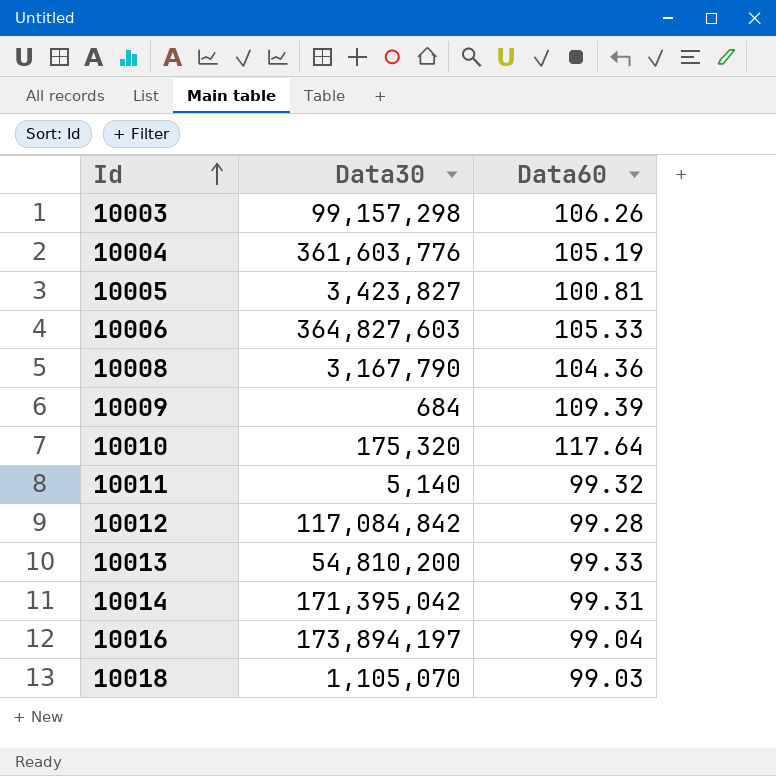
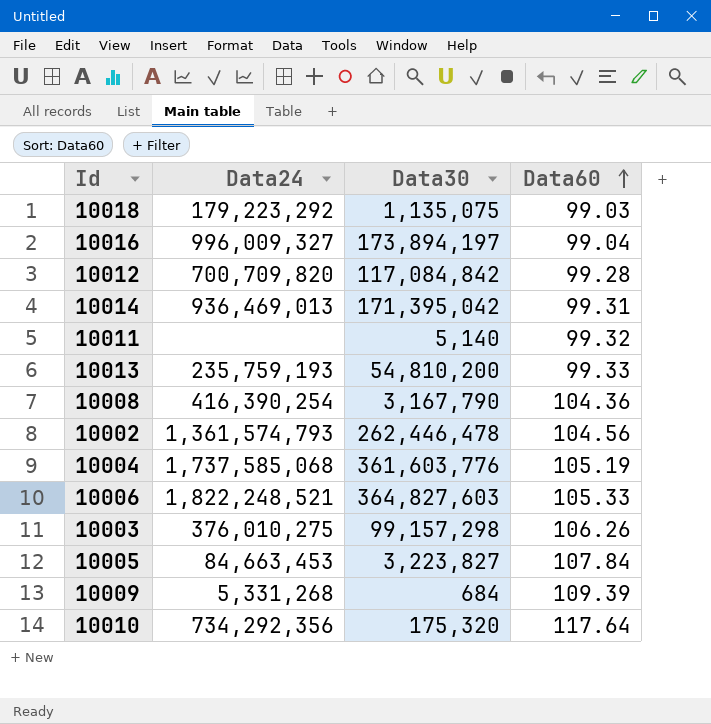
row order: Id ascending -> Data60 ascending
column Data24 | position: none -> 2
10018 | Data30: 1,105,070 -> 1,135,075
row 10002: none -> 1,361,574,793 | 262,446,478 | 104.56
10005 | Data30: 3,423,827 -> 3,223,827
10005 | Data60: 100.81 -> 107.84

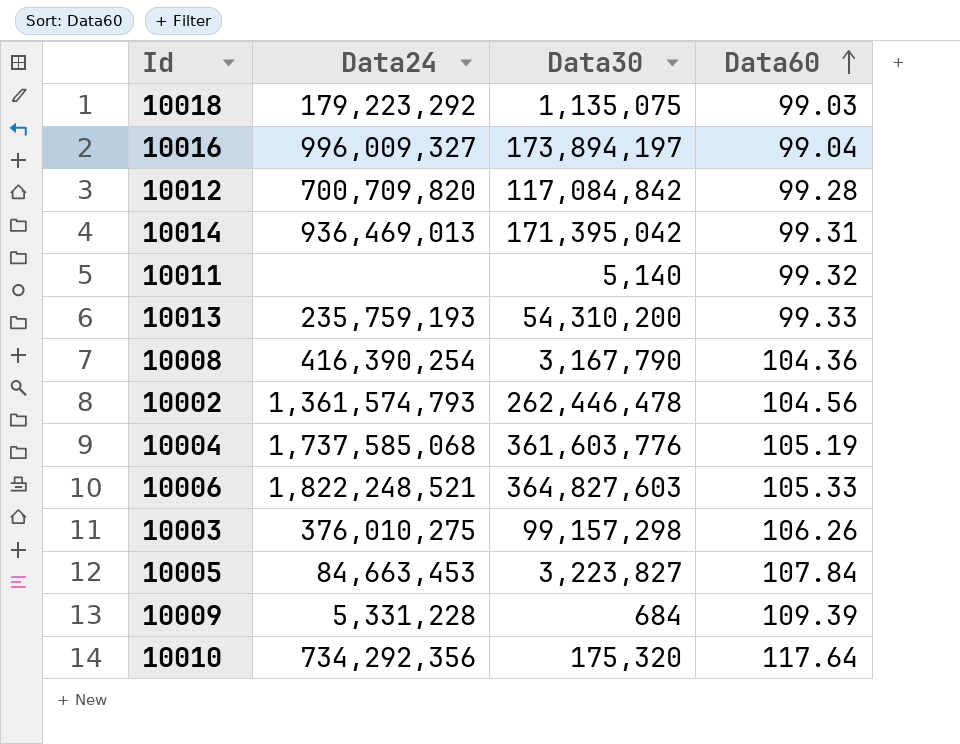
10013 | Data30: 54,810,200 -> 54,310,200
10009 | Data24: 5,331,268 -> 5,331,228

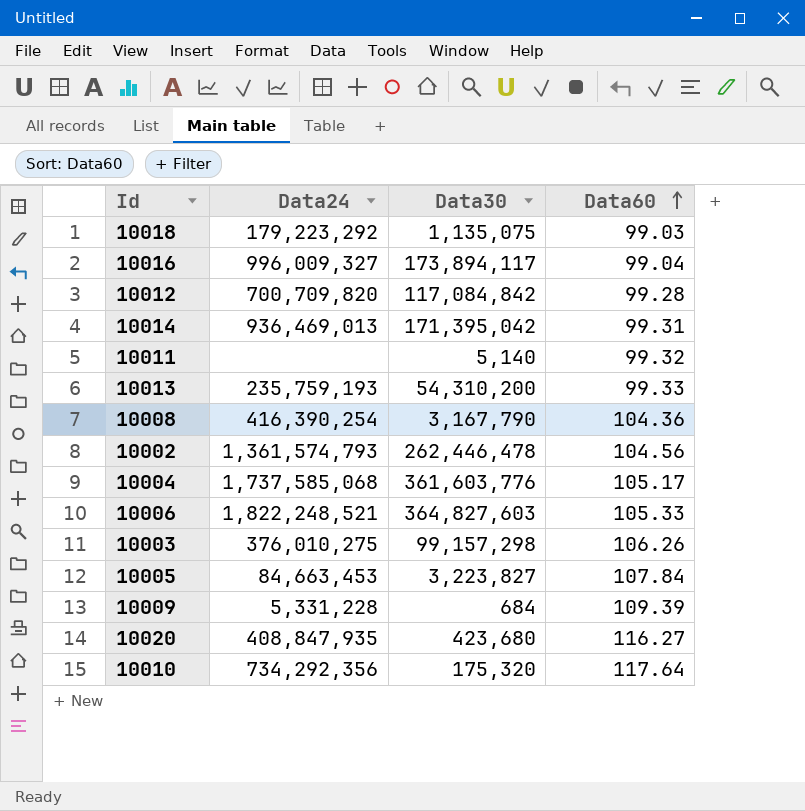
10016 | Data30: 173,894,197 -> 173,894,117
10004 | Data60: 105.19 -> 105.17
row 10020: none -> 408,847,935 | 423,680 | 116.27

